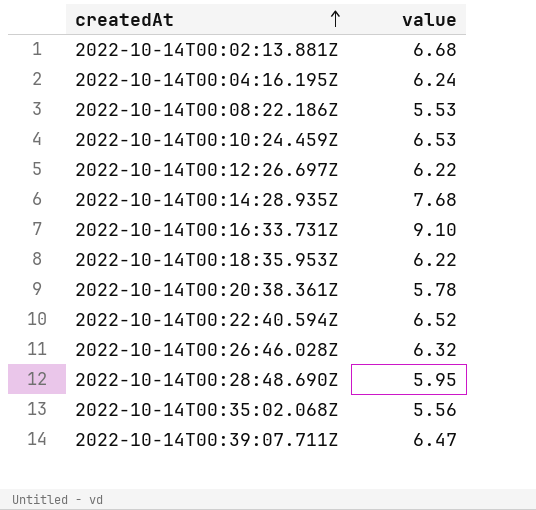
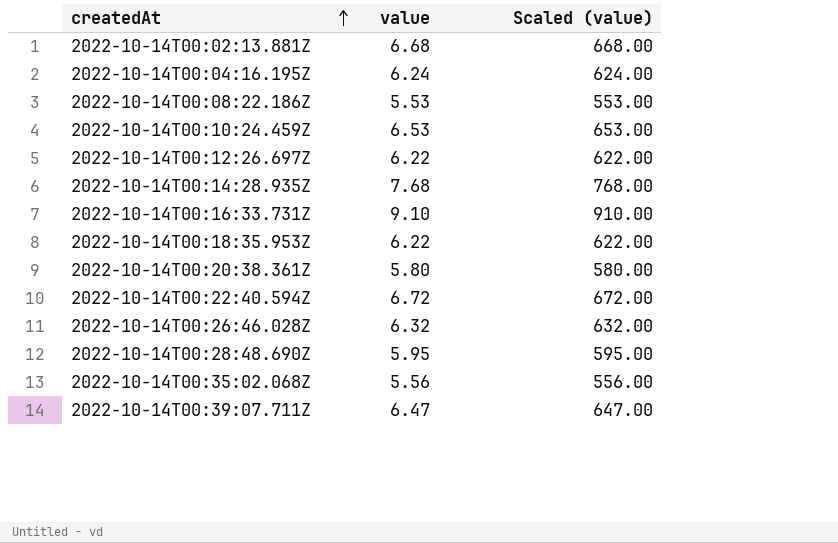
column Scaled (value) | formula: none -> [value] * 100
2022-10-14T00:20:38.361Z | value: 5.78 -> 5.80
2022-10-14T00:22:40.594Z | value: 6.52 -> 6.72

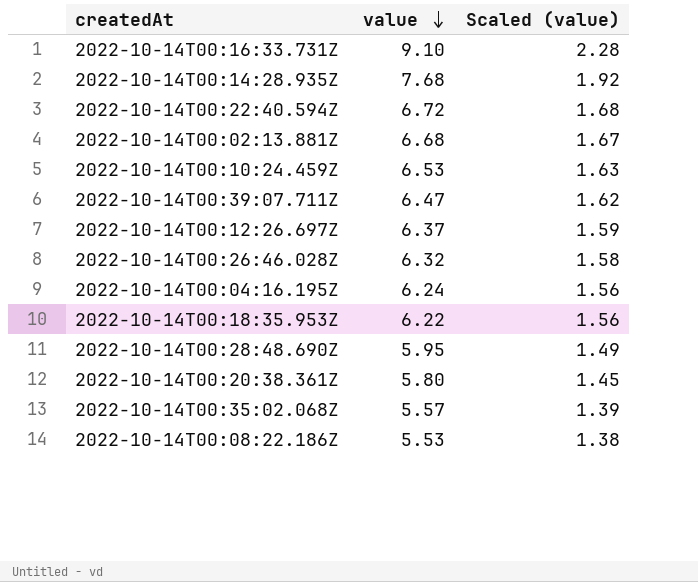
row order: createdAt ascending -> value descending
column Scaled (value) | formula: [value] * 100 -> [value] * 0.25
2022-10-14T00:12:26.697Z | value: 6.22 -> 6.37
2022-10-14T00:35:02.068Z | value: 5.56 -> 5.57

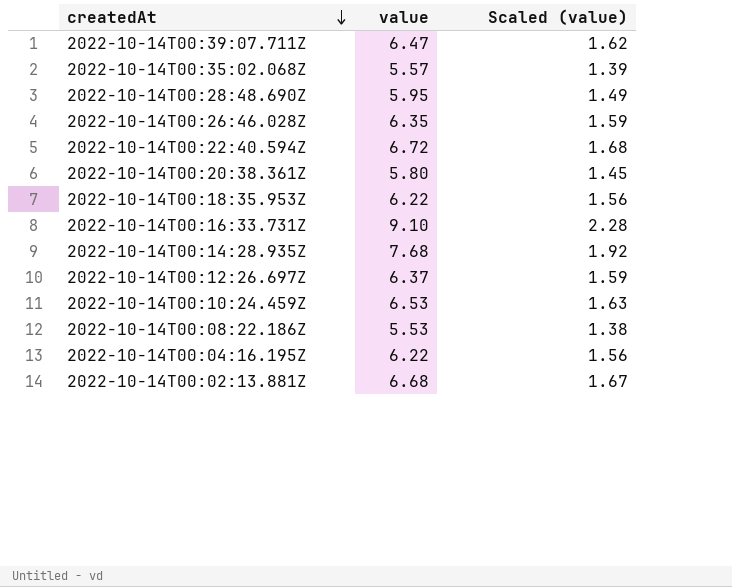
row order: value descending -> createdAt descending
2022-10-14T00:26:46.028Z | value: 6.32 -> 6.35
2022-10-14T00:26:46.028Z | Scaled (value): 1.58 -> 1.59
2022-10-14T00:04:16.195Z | value: 6.24 -> 6.22

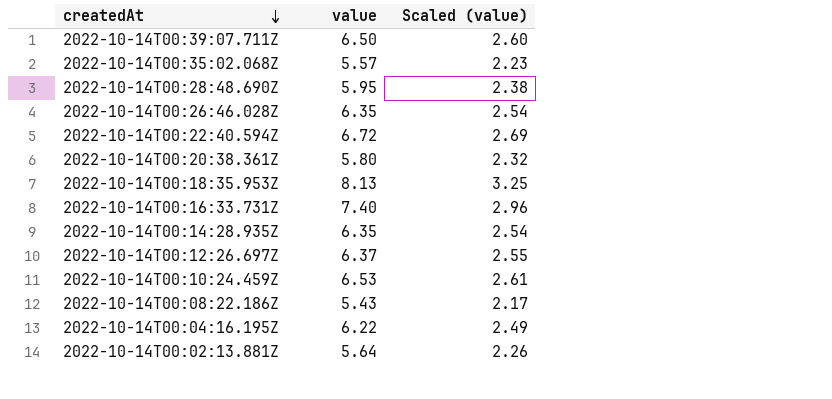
column Scaled (value) | formula: [value] * 0.25 -> [value] * 0.4
2022-10-14T00:39:07.711Z | value: 6.47 -> 6.50
2022-10-14T00:18:35.953Z | value: 6.22 -> 8.13
2022-10-14T00:16:33.731Z | value: 9.10 -> 7.40
2022-10-14T00:14:28.935Z | value: 7.68 -> 6.35
2022-10-14T00:08:22.186Z | value: 5.53 -> 5.43
2022-10-14T00:02:13.881Z | value: 6.68 -> 5.64

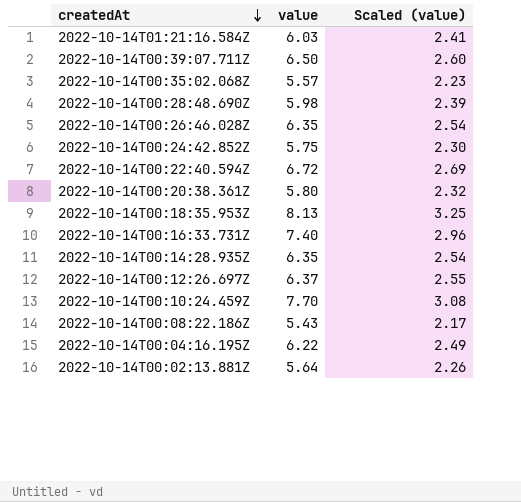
row 2022-10-14T01:21:16.584Z: none -> 6.03 | 2.41
2022-10-14T00:28:48.690Z | value: 5.95 -> 5.98
2022-10-14T00:28:48.690Z | Scaled (value): 2.38 -> 2.39
row 2022-10-14T00:24:42.852Z: none -> 5.75 | 2.30
2022-10-14T00:10:24.459Z | value: 6.53 -> 7.70
2022-10-14T00:10:24.459Z | Scaled (value): 2.61 -> 3.08

